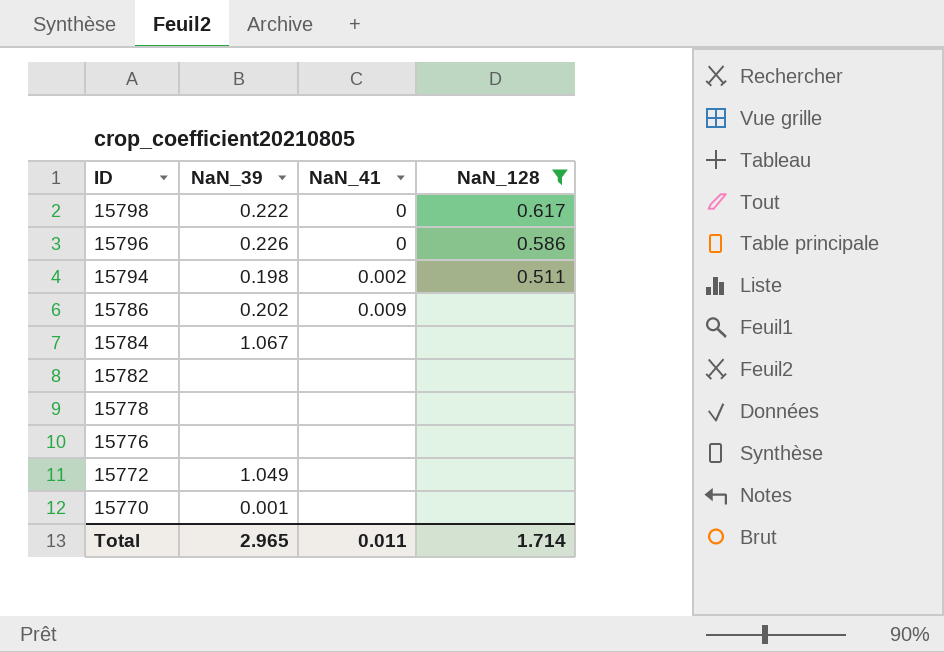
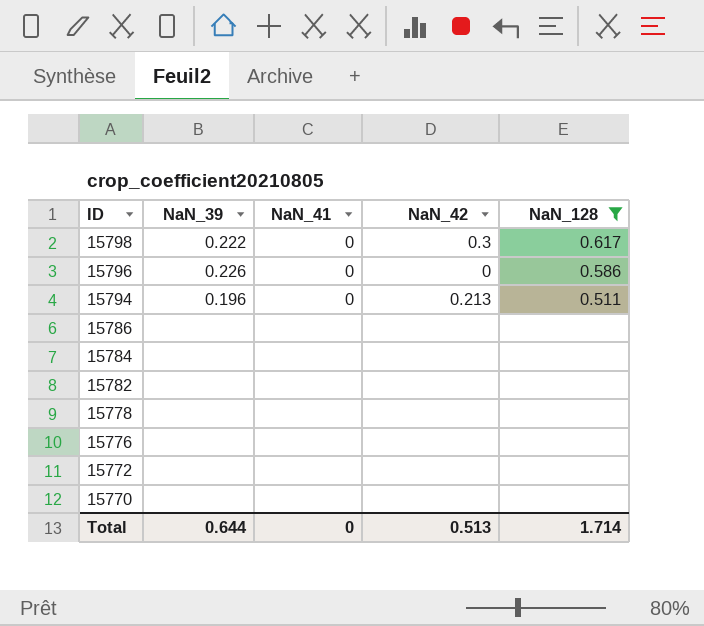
column NaN_42 | position: none -> 4
15794 | NaN_39: 0.198 -> 0.196
15794 | NaN_41: 0.002 -> 0
15786 | NaN_39: 0.202 -> none
15786 | NaN_41: 0.009 -> none
15784 | NaN_39: 1.067 -> none
15772 | NaN_39: 1.049 -> none
15770 | NaN_39: 0.001 -> none
Total | NaN_39: 2.965 -> 0.644
Total | NaN_41: 0.011 -> 0

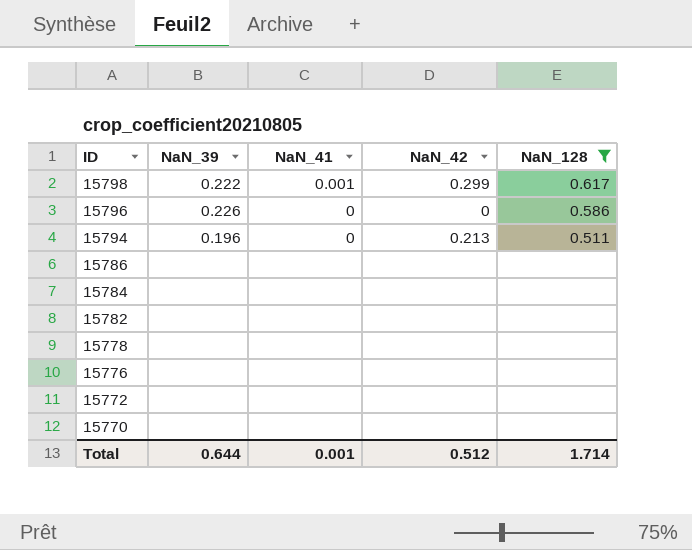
15798 | NaN_41: 0 -> 0.001
15798 | NaN_42: 0.3 -> 0.299
Total | NaN_41: 0 -> 0.001
Total | NaN_42: 0.513 -> 0.512

